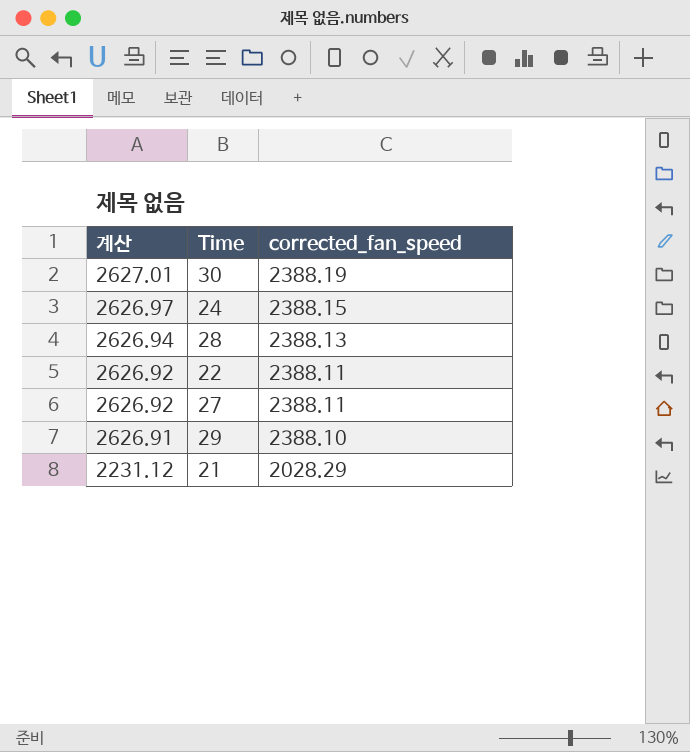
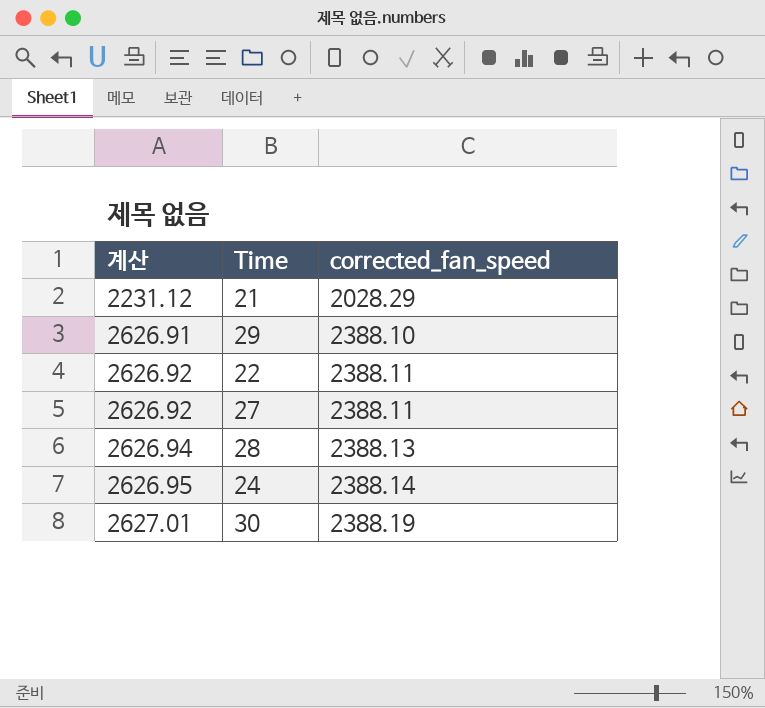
row order: 계산 descending -> 계산 ascending
24 | 계산: 2626.97 -> 2626.95
24 | corrected_fan_speed: 2388.15 -> 2388.14

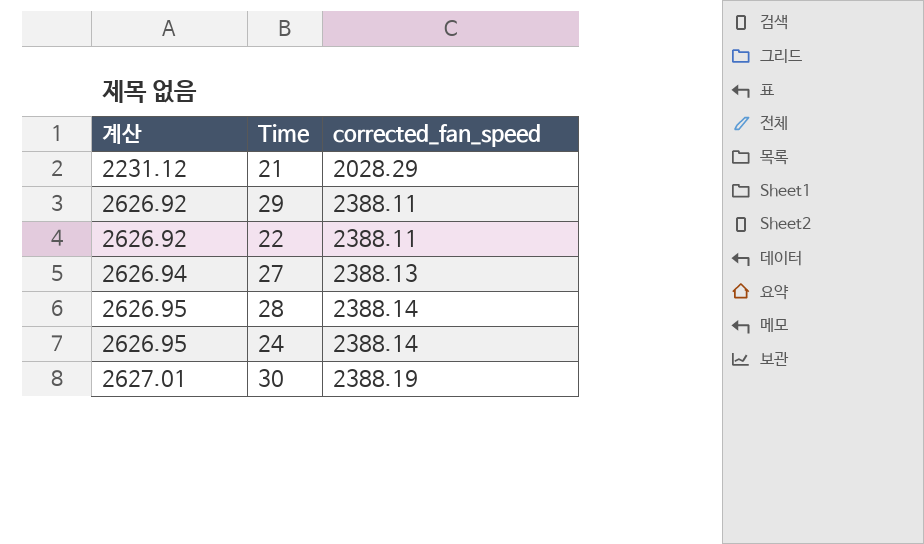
29 | 계산: 2626.91 -> 2626.92
29 | corrected_fan_speed: 2388.10 -> 2388.11
27 | 계산: 2626.92 -> 2626.94
27 | corrected_fan_speed: 2388.11 -> 2388.13
28 | 계산: 2626.94 -> 2626.95
28 | corrected_fan_speed: 2388.13 -> 2388.14

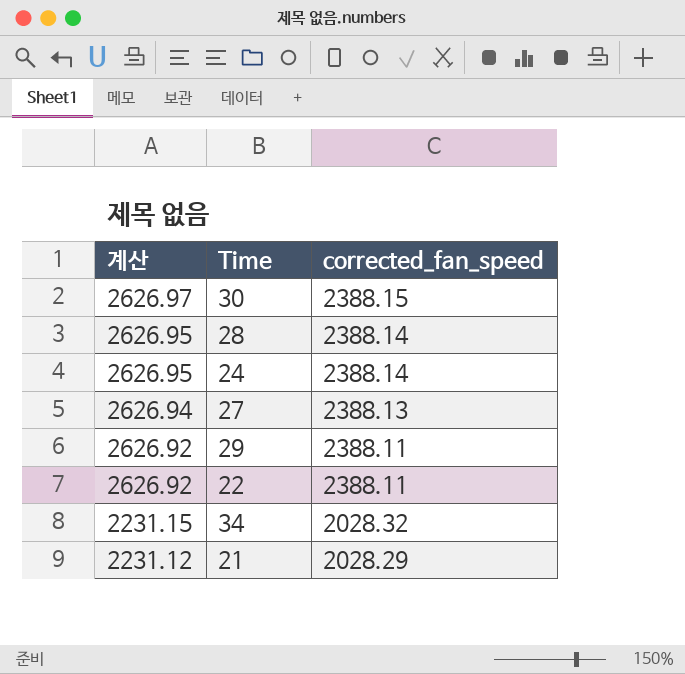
row order: 계산 ascending -> 계산 descending
30 | 계산: 2627.01 -> 2626.97
30 | corrected_fan_speed: 2388.19 -> 2388.15
row 34: none -> 2231.15 | 2028.32

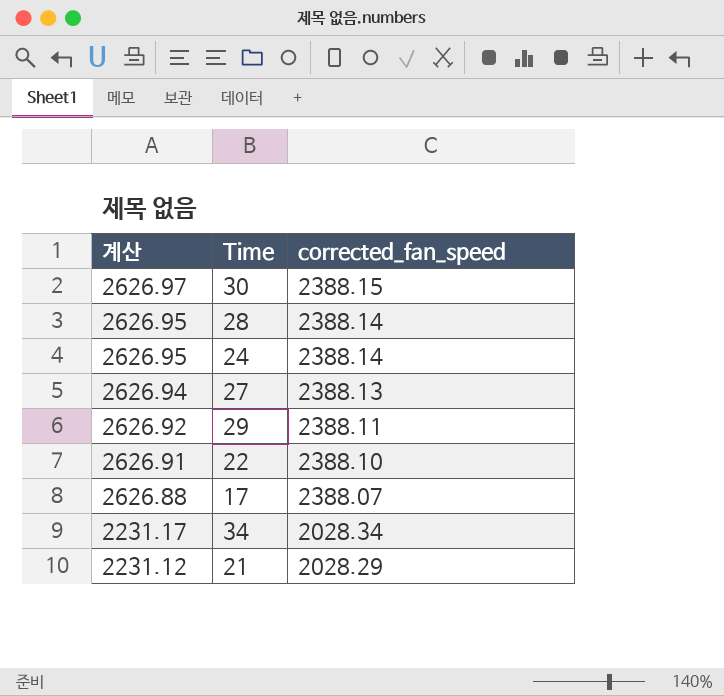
22 | 계산: 2626.92 -> 2626.91
22 | corrected_fan_speed: 2388.11 -> 2388.10
row 17: none -> 2626.88 | 2388.07
34 | 계산: 2231.15 -> 2231.17
34 | corrected_fan_speed: 2028.32 -> 2028.34

